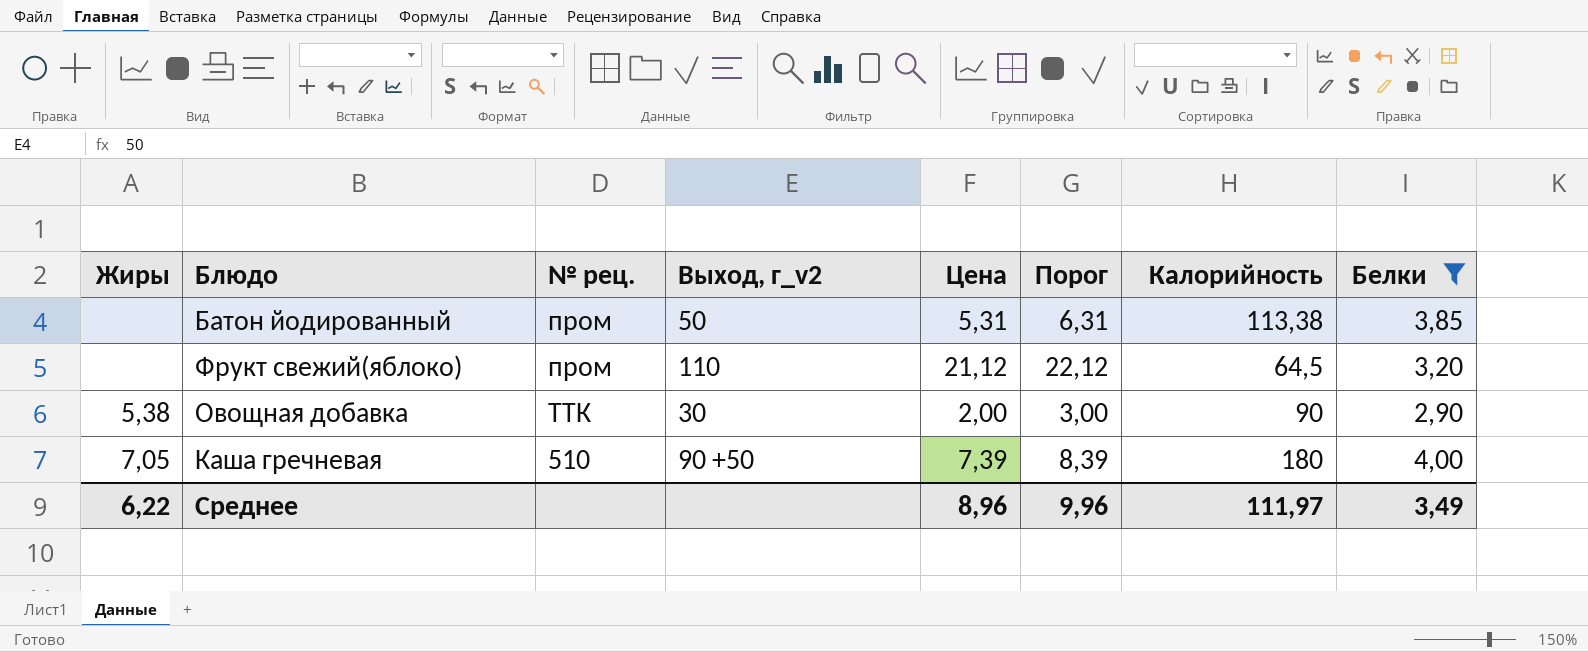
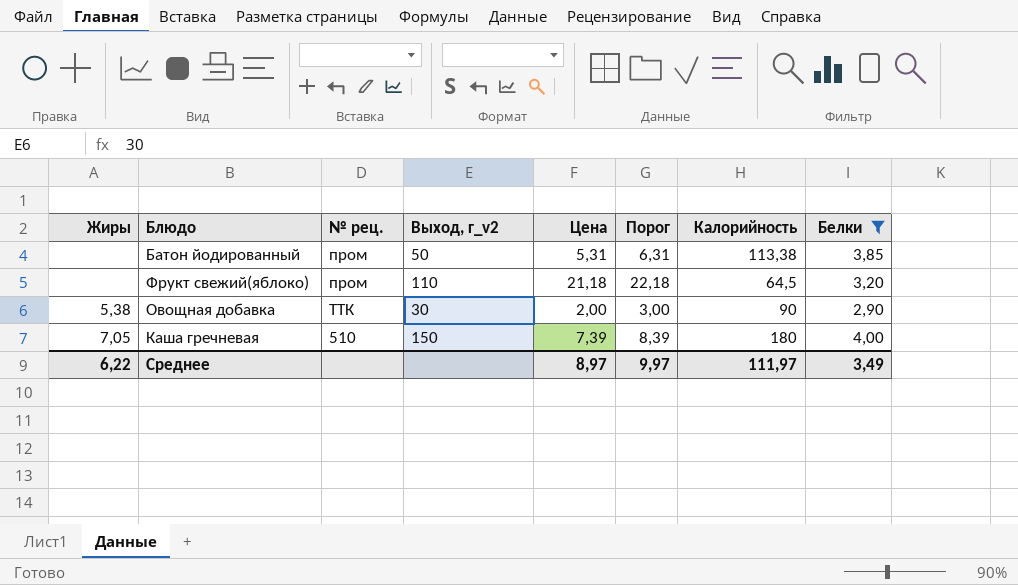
Фрукт свежий(яблоко) | Цена: 21,12 -> 21,18
Фрукт свежий(яблоко) | Порог: 22,12 -> 22,18
Каша гречневая | Выход, г_v2: 90 +50 -> 150
Среднее | Цена: 8,96 -> 8,97
Среднее | Порог: 9,96 -> 9,97

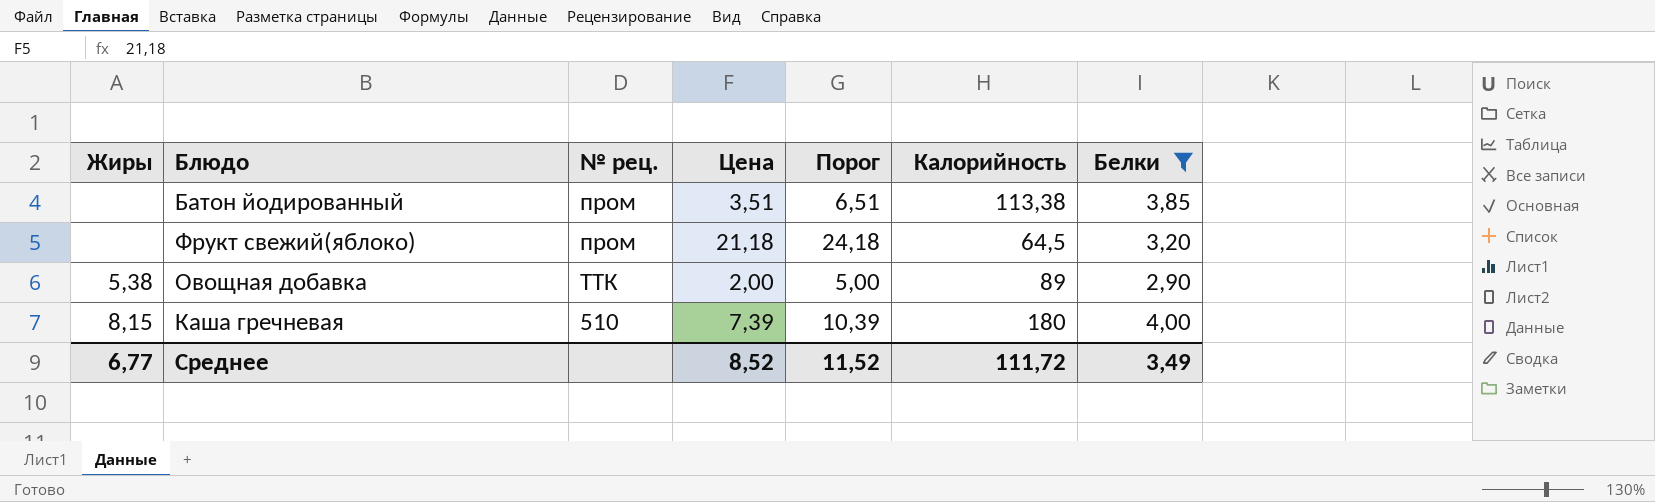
column Выход, г_v2 | position: 4 -> none
column Порог | formula: [Цена] + 1 -> [Цена] + 3
Батон йодированный | Цена: 5,31 -> 3,51
Овощная добавка | Калорийность: 90 -> 89
Каша гречневая | Жиры: 7,05 -> 8,15
Среднее | Жиры: 6,22 -> 6,77
Среднее | Цена: 8,97 -> 8,52
Среднее | Порог: 9,97 -> 11,52
Среднее | Калорийность: 111,97 -> 111,72

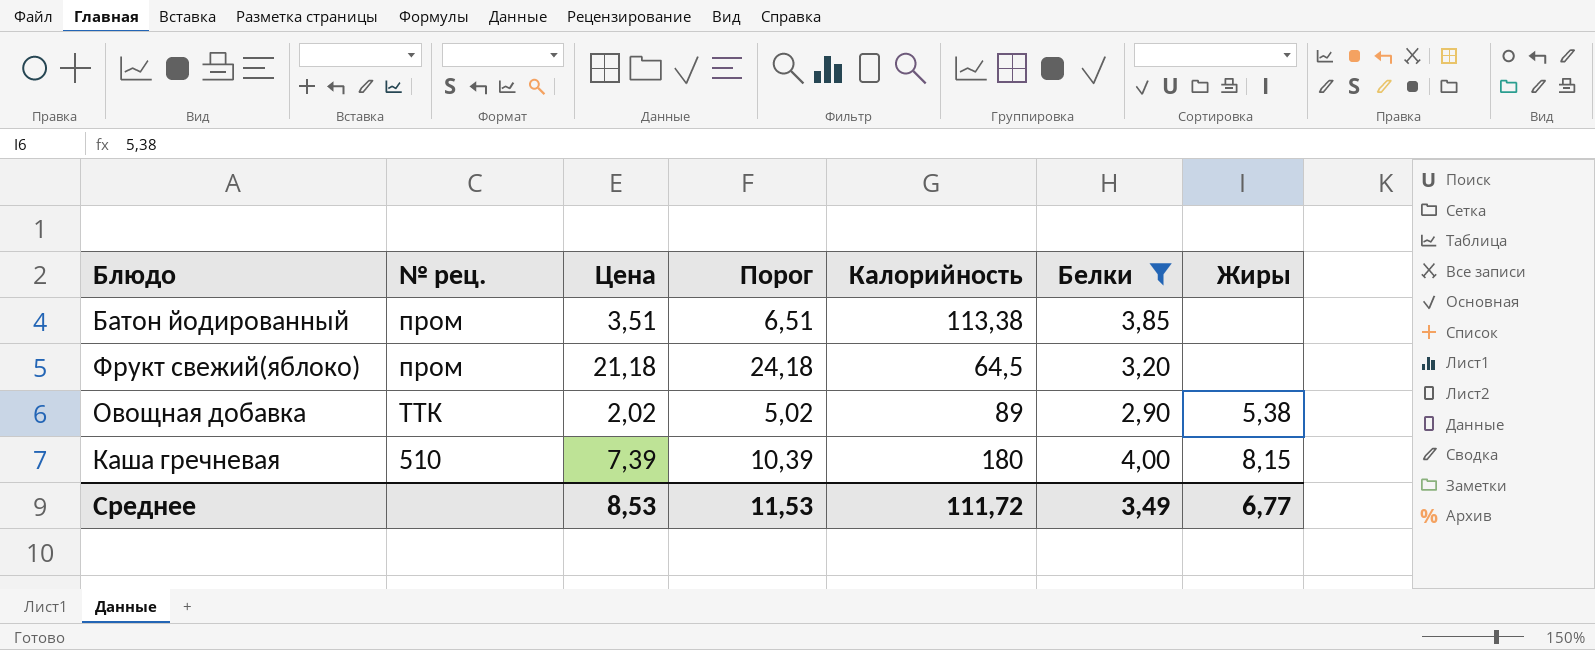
column Жиры | position: 1 -> 7
Овощная добавка | Цена: 2,00 -> 2,02
Овощная добавка | Порог: 5,00 -> 5,02
Среднее | Цена: 8,52 -> 8,53
Среднее | Порог: 11,52 -> 11,53

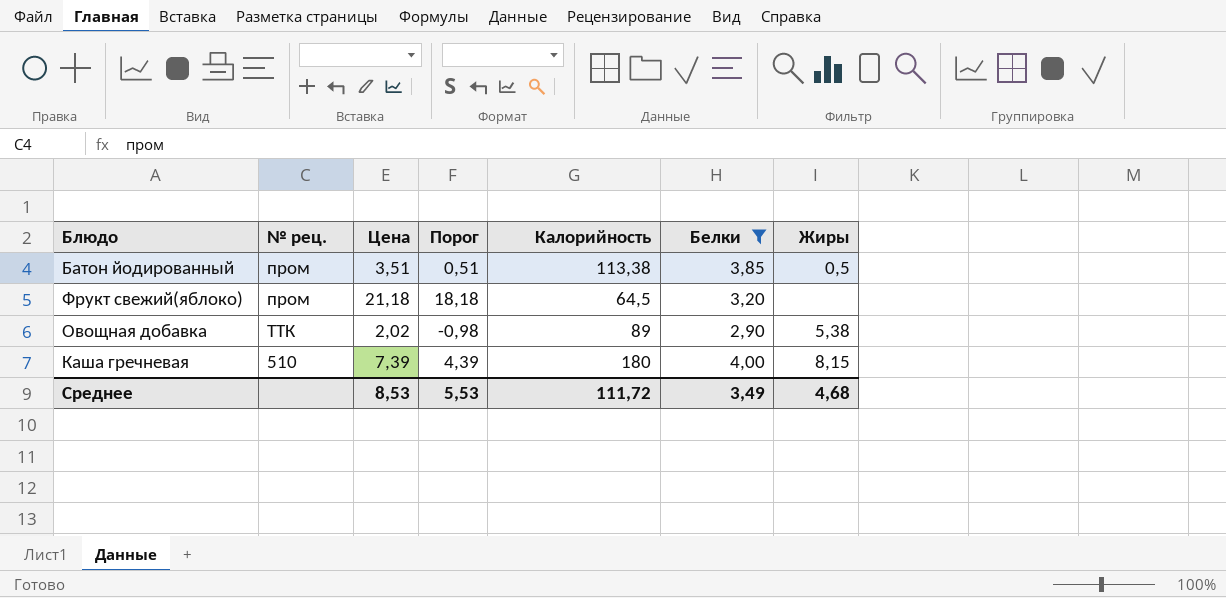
column Порог | formula: [Цена] + 3 -> [Цена] - 3
Батон йодированный | Жиры: none -> 0,5
Среднее | Порог: 11,53 -> 5,53
Среднее | Жиры: 6,77 -> 4,68

